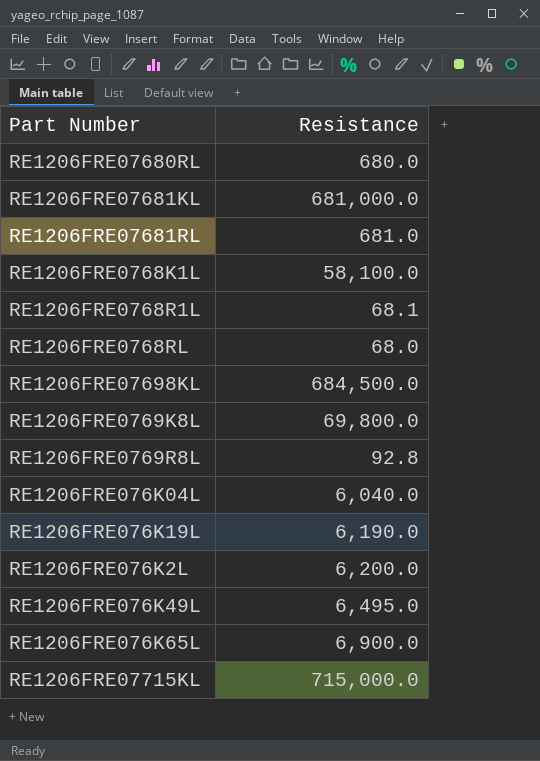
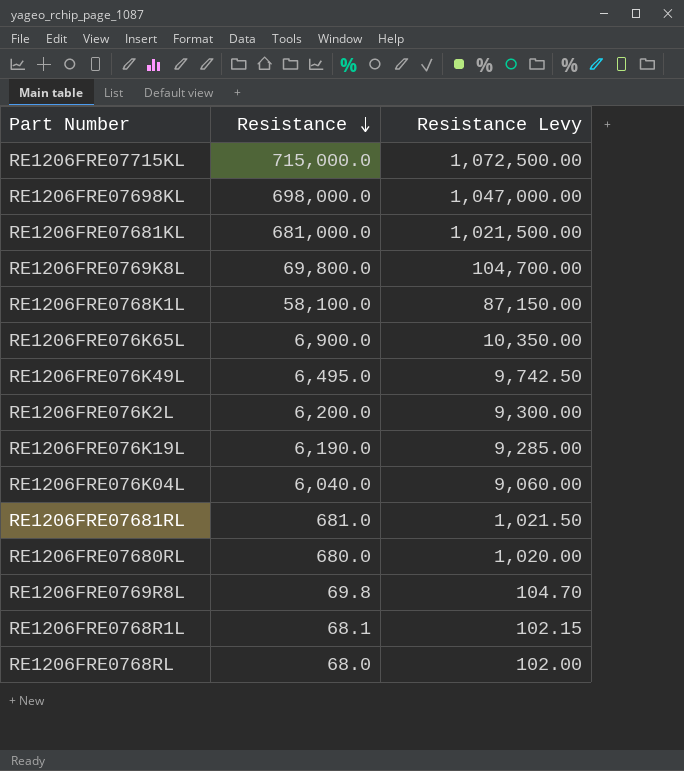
row order: none -> Resistance descending
column Resistance Levy | formula: none -> [Resistance] * 1.5
RE1206FRE07698KL | Resistance: 684,500.0 -> 698,000.0
RE1206FRE0769R8L | Resistance: 92.8 -> 69.8

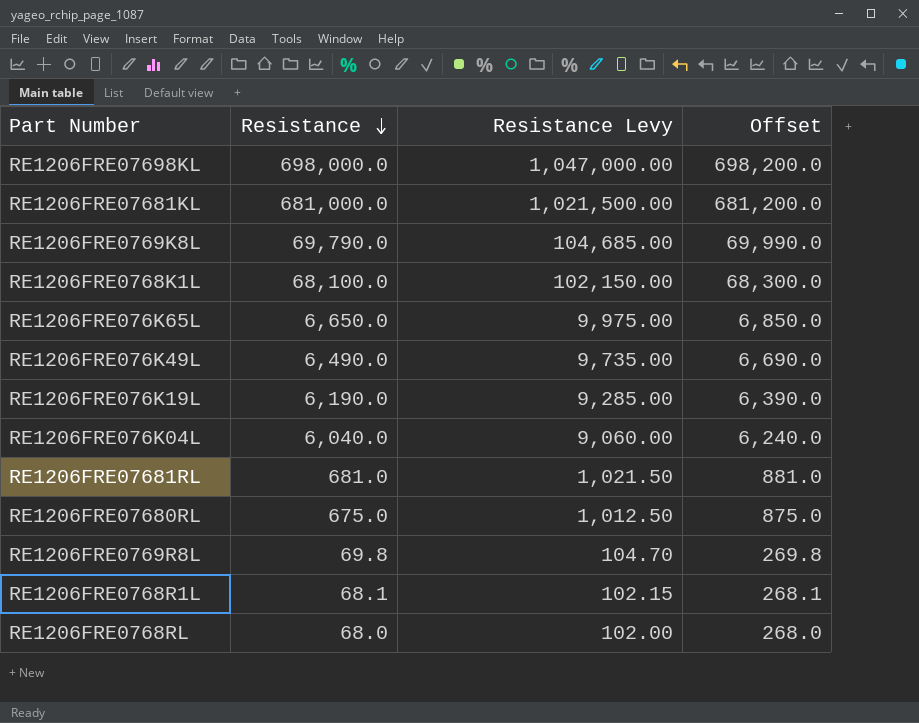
column Offset | formula: none -> [Resistance] + 200
row RE1206FRE07715KL: 715,000.0 | 1,072,500.00 -> none
row RE1206FRE076K2L: 6,200.0 | 9,300.00 -> none
RE1206FRE0769K8L | Resistance: 69,800.0 -> 69,790.0
RE1206FRE0769K8L | Resistance Levy: 104,700.00 -> 104,685.00
RE1206FRE0768K1L | Resistance: 58,100.0 -> 68,100.0
RE1206FRE0768K1L | Resistance Levy: 87,150.00 -> 102,150.00
RE1206FRE076K65L | Resistance: 6,900.0 -> 6,650.0
RE1206FRE076K65L | Resistance Levy: 10,350.00 -> 9,975.00
RE1206FRE076K49L | Resistance: 6,495.0 -> 6,490.0
RE1206FRE076K49L | Resistance Levy: 9,742.50 -> 9,735.00
RE1206FRE07680RL | Resistance: 680.0 -> 675.0
RE1206FRE07680RL | Resistance Levy: 1,020.00 -> 1,012.50

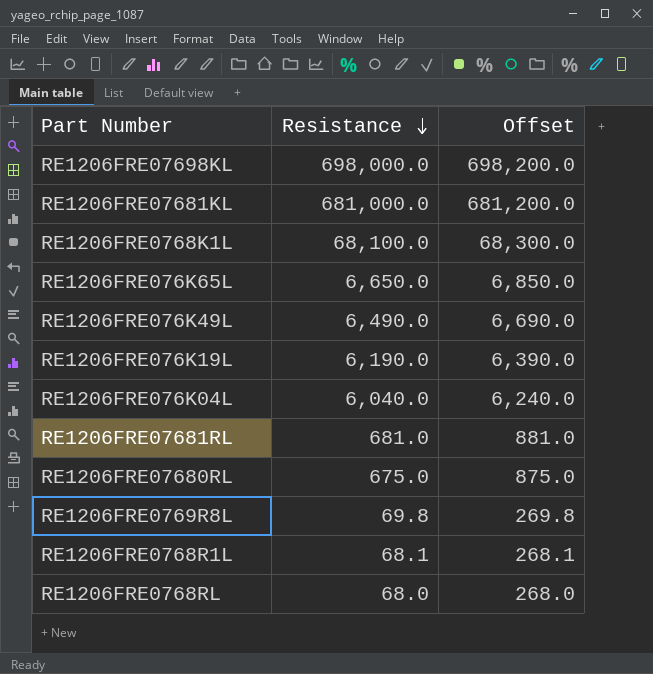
column Resistance Levy | formula: [Resistance] * 1.5 -> none
row RE1206FRE0769K8L: 69,790.0 | 104,685.00 | 69,990.0 -> none

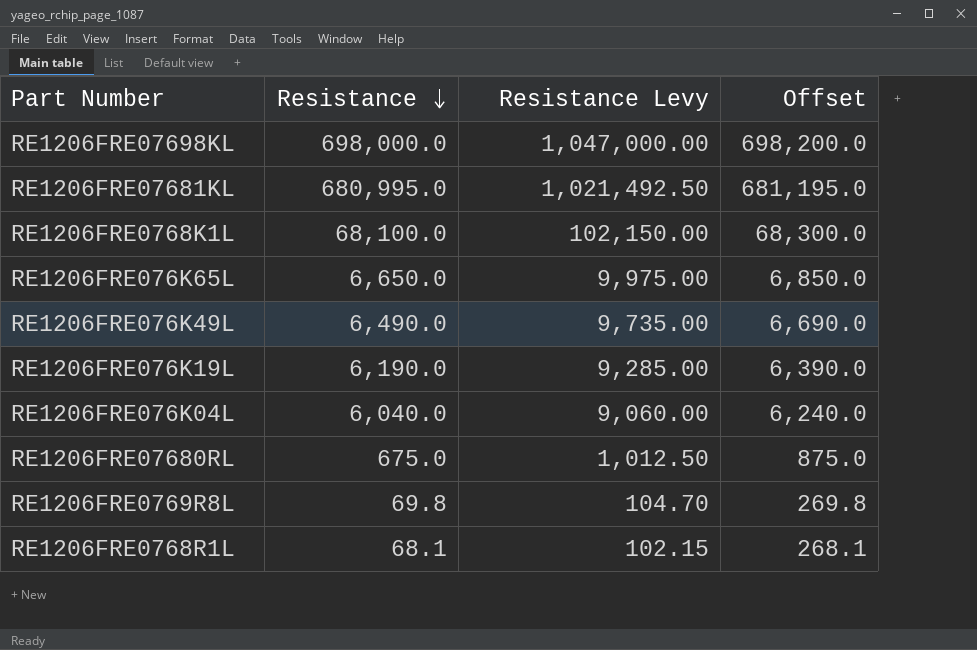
column Resistance Levy | formula: none -> [Resistance] * 1.5
row RE1206FRE07681RL: 681.0 | 881.0 -> none
row RE1206FRE0768RL: 68.0 | 268.0 -> none
RE1206FRE07681KL | Resistance: 681,000.0 -> 680,995.0
RE1206FRE07681KL | Offset: 681,200.0 -> 681,195.0

